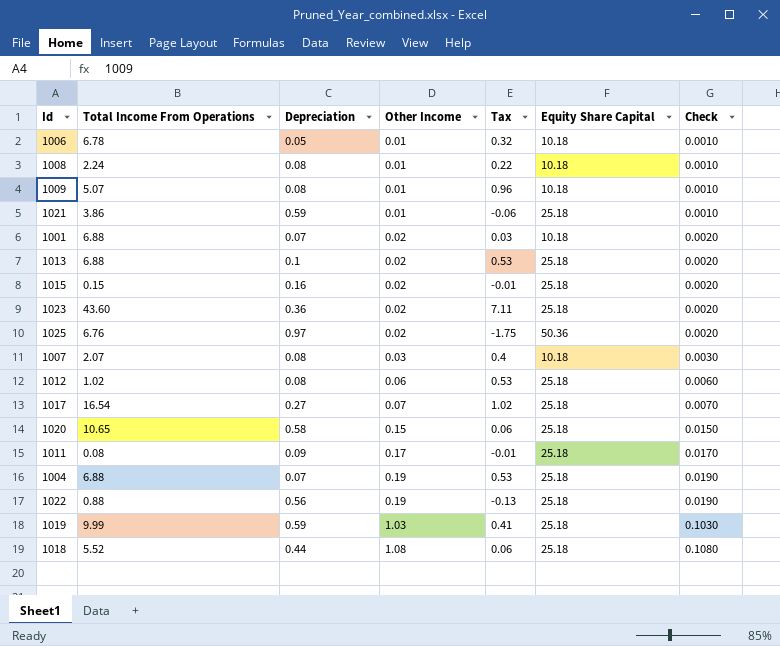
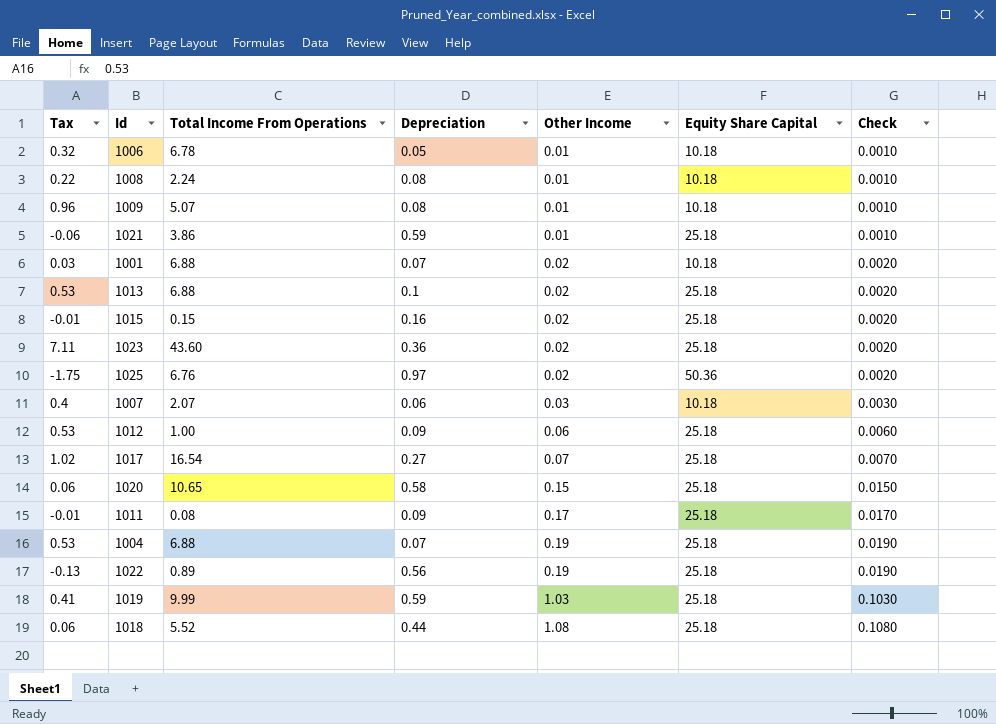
column Tax | position: 5 -> 1
1007 | Depreciation: 0.08 -> 0.06
1012 | Total Income From Operations: 1.02 -> 1.00
1012 | Depreciation: 0.08 -> 0.09
1022 | Total Income From Operations: 0.88 -> 0.89

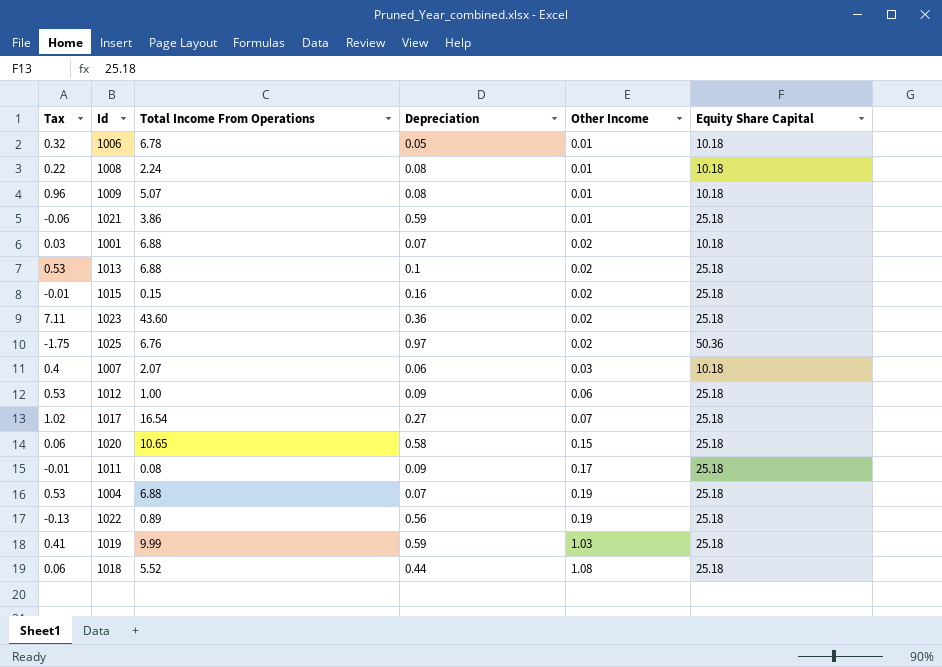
column Check | formula: [Other Income] * 0.1 -> none

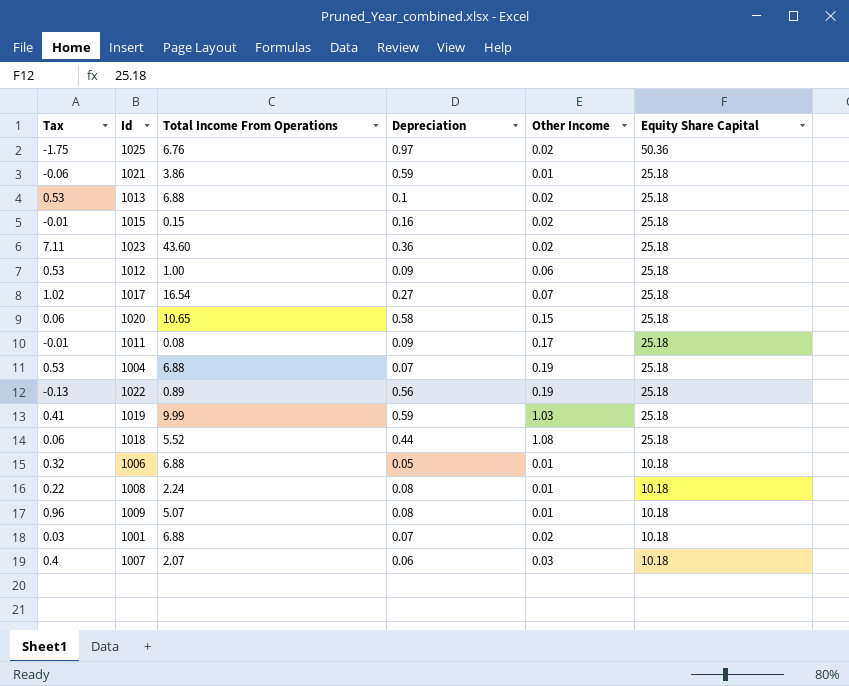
row order: Other Income ascending -> Equity Share Capital descending
1006 | Total Income From Operations: 6.78 -> 6.88

